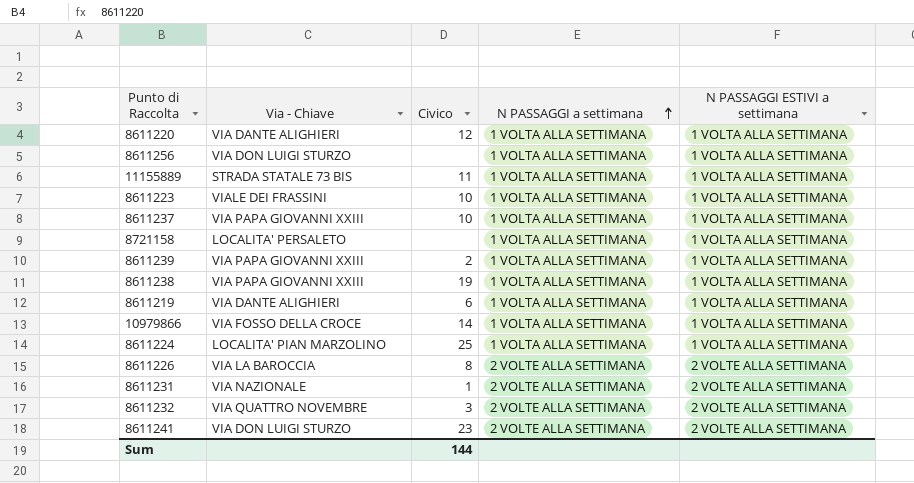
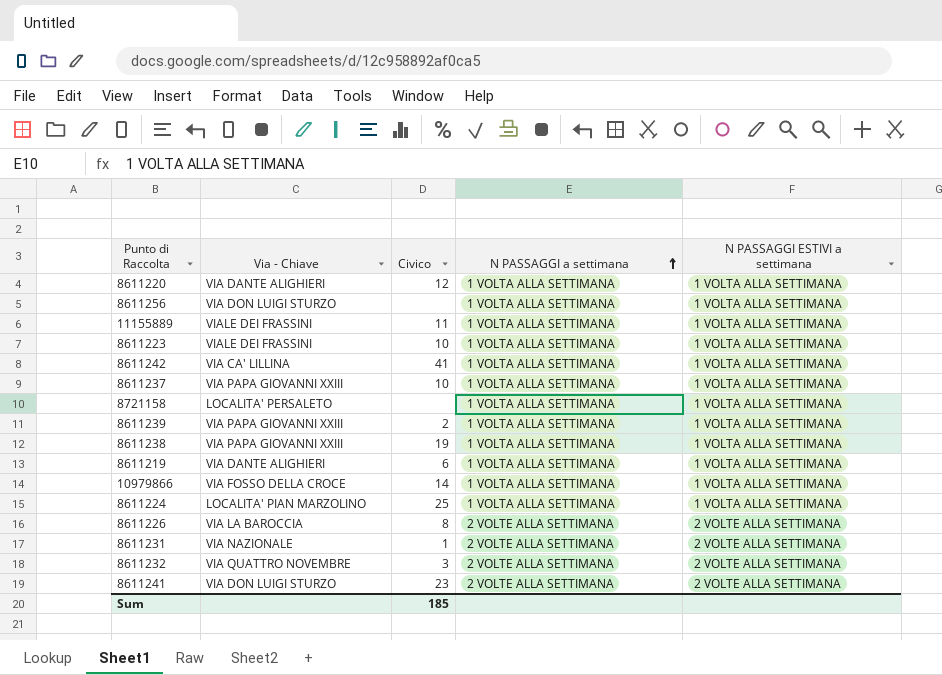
11155889 | Via - Chiave: STRADA STATALE 73 BIS -> VIALE DEI FRASSINI
row 8611242: none -> VIA CA' LILLINA | 41 | 1 VOLTA ALLA SETTIMANA | 1 VOLTA ALLA SETTIMANA
Sum | Civico: 144 -> 185

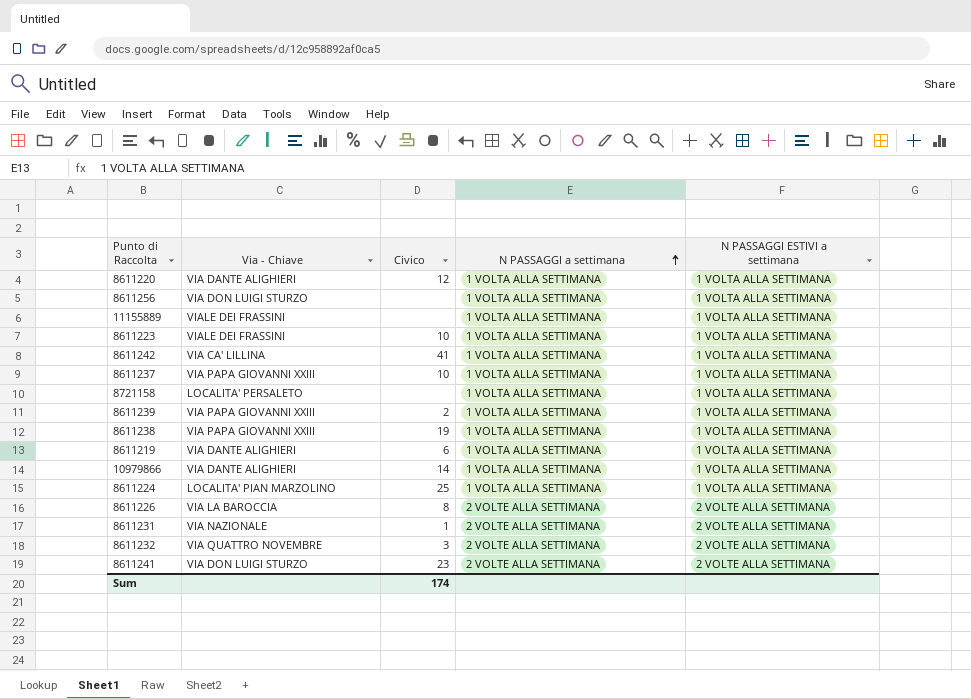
11155889 | Civico: 11 -> none
10979866 | Via - Chiave: VIA FOSSO DELLA CROCE -> VIA DANTE ALIGHIERI
Sum | Civico: 185 -> 174

